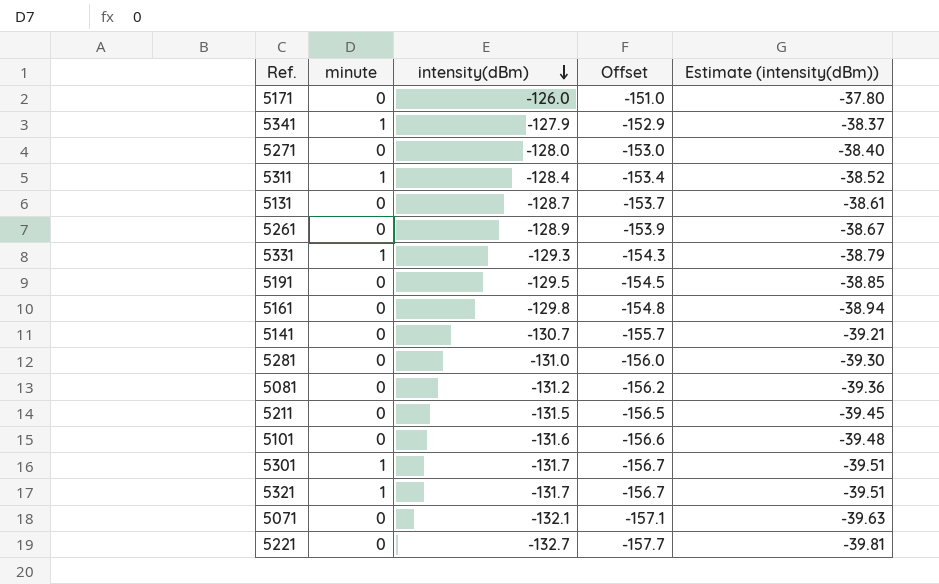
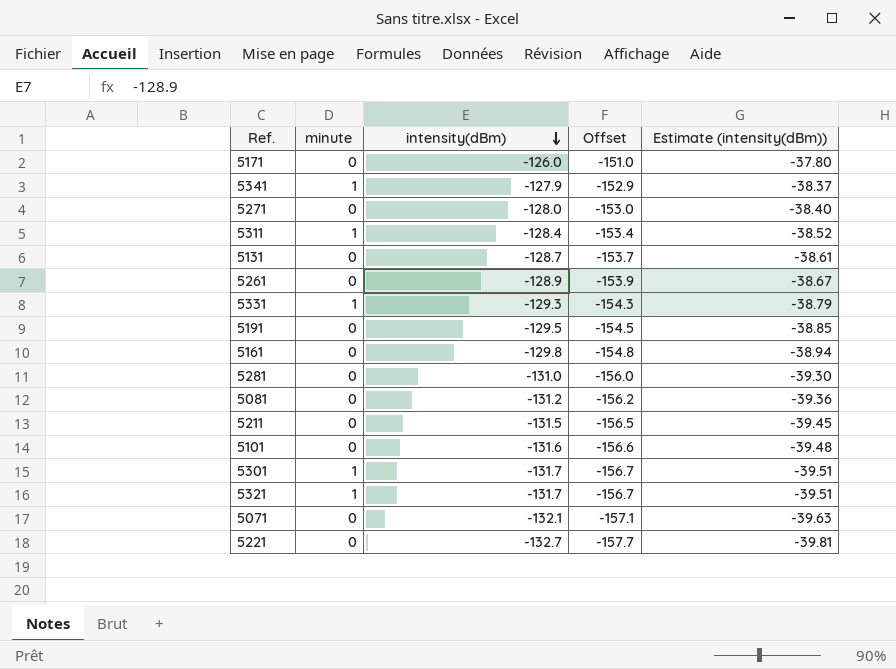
row 5141: 0 | -130.7 | -155.7 | -39.21 -> none

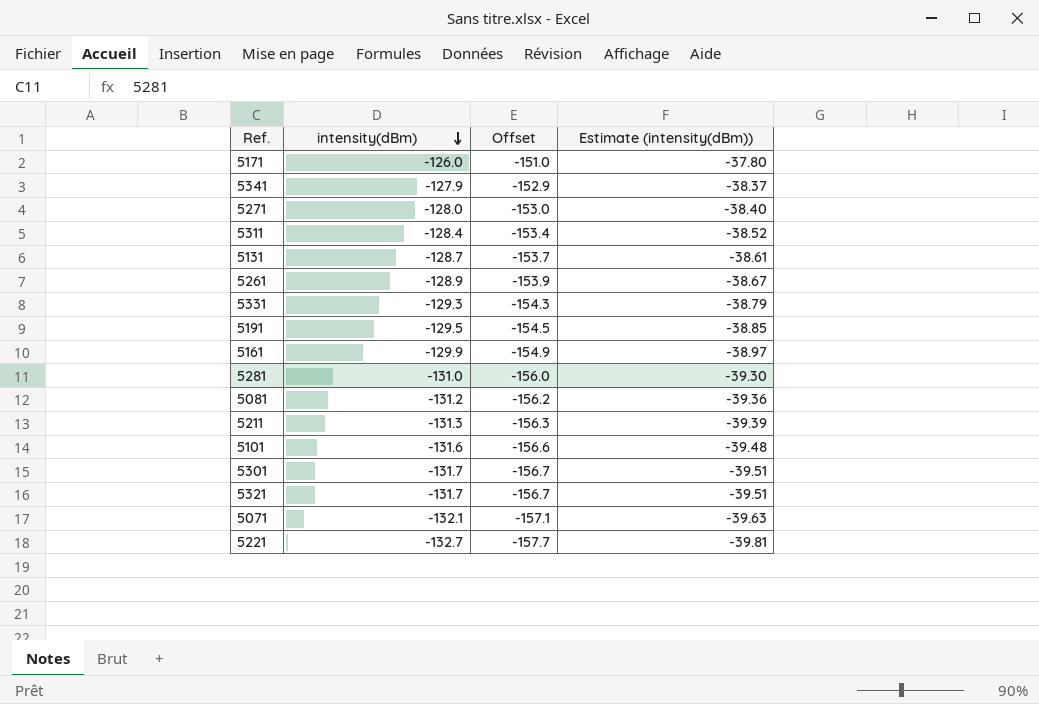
column minute | position: 2 -> none
5161 | intensity(dBm): -129.8 -> -129.9
5161 | Offset: -154.8 -> -154.9
5161 | Estimate (intensity(dBm)): -38.94 -> -38.97
5211 | intensity(dBm): -131.5 -> -131.3
5211 | Offset: -156.5 -> -156.3
5211 | Estimate (intensity(dBm)): -39.45 -> -39.39

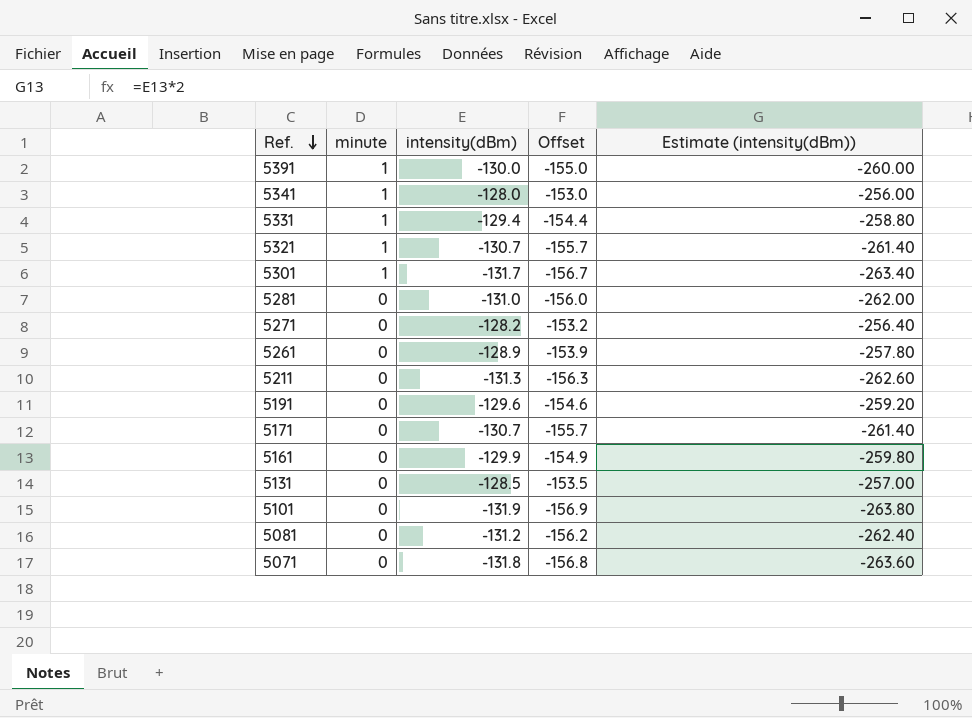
row order: intensity(dBm) descending -> Ref. descending
column minute | position: none -> 2
column Estimate (intensity(dBm)) | formula: [intensity(dBm)] * 0.3 -> [intensity(dBm)] * 2
row 5311: -128.4 | -153.4 | -38.52 -> none
row 5221: -132.7 | -157.7 | -39.81 -> none
row 5391: none -> 1 | -130.0 | -155.0 | -260.00
5341 | intensity(dBm): -127.9 -> -128.0
5341 | Offset: -152.9 -> -153.0
5331 | intensity(dBm): -129.3 -> -129.4
5331 | Offset: -154.3 -> -154.4
5321 | intensity(dBm): -131.7 -> -130.7
5321 | Offset: -156.7 -> -155.7
5271 | intensity(dBm): -128.0 -> -128.2
5271 | Offset: -153.0 -> -153.2
5191 | intensity(dBm): -129.5 -> -129.6
5191 | Offset: -154.5 -> -154.6
5171 | intensity(dBm): -126.0 -> -130.7
5171 | Offset: -151.0 -> -155.7
5131 | intensity(dBm): -128.7 -> -128.5
5131 | Offset: -153.7 -> -153.5
5101 | intensity(dBm): -131.6 -> -131.9
5101 | Offset: -156.6 -> -156.9
5071 | intensity(dBm): -132.1 -> -131.8
5071 | Offset: -157.1 -> -156.8

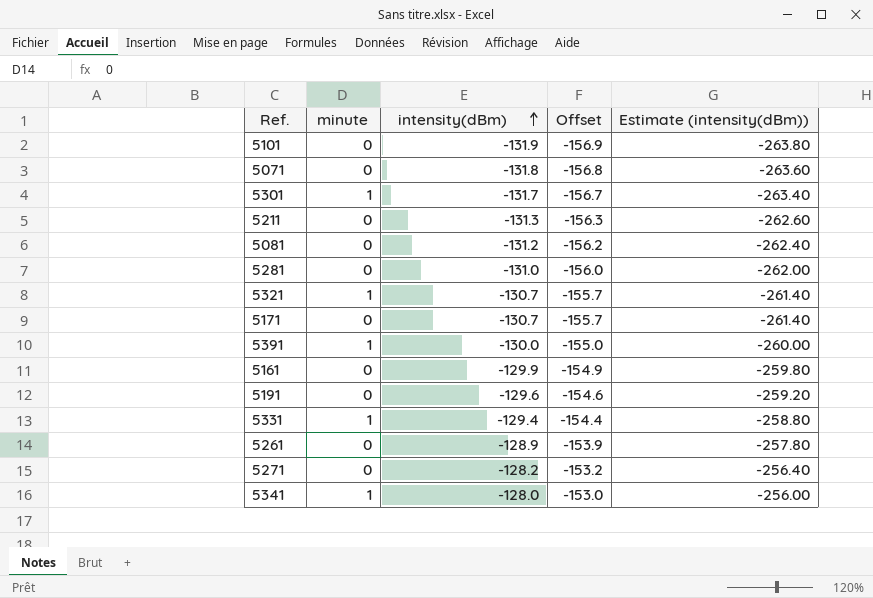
row order: Ref. descending -> intensity(dBm) ascending
row 5131: 0 | -128.5 | -153.5 | -257.00 -> none

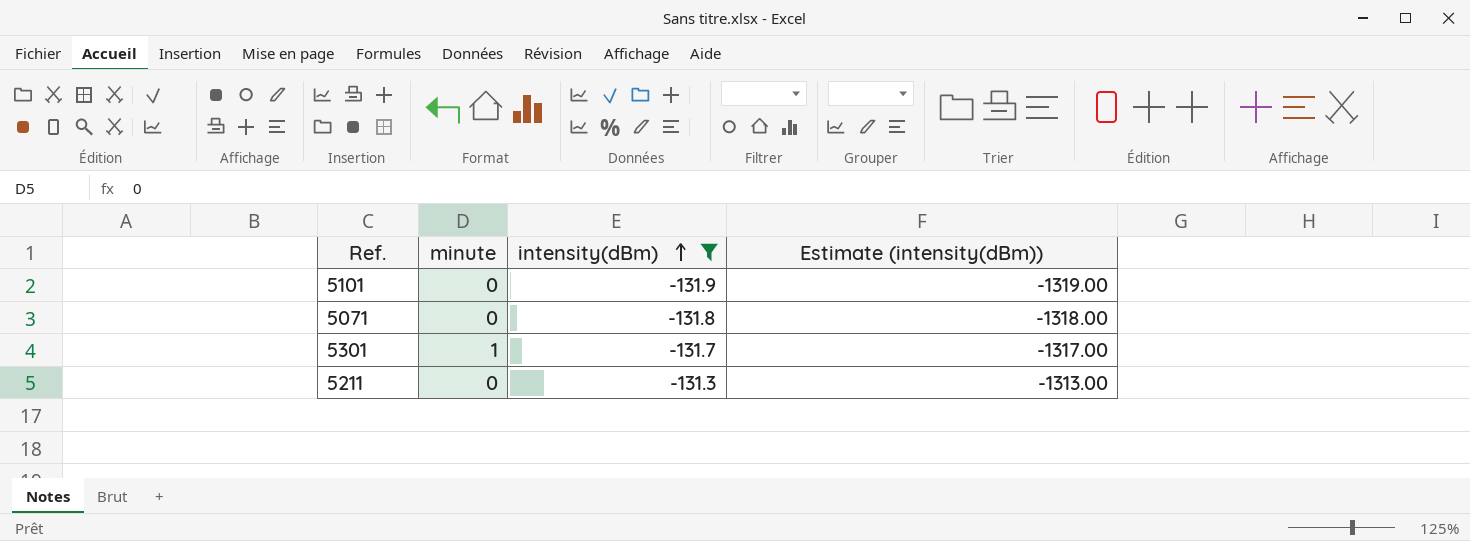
filter: none -> intensity(dBm) <= -131.3
column Offset | formula: [intensity(dBm)] - 25 -> none
column Estimate (intensity(dBm)) | formula: [intensity(dBm)] * 2 -> [intensity(dBm)] * 10

